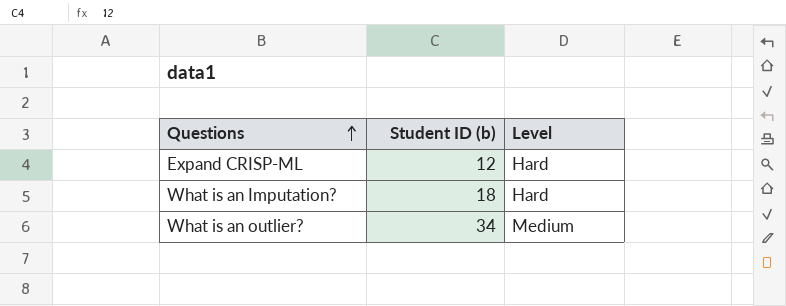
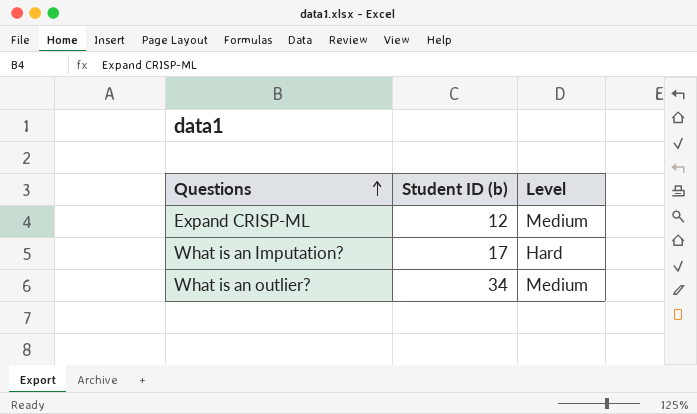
Expand CRISP-ML | Level: Hard -> Medium
What is an Imputation? | Student ID (b): 18 -> 17

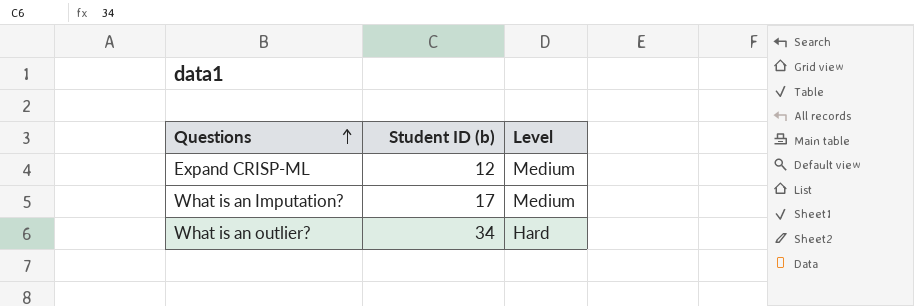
What is an Imputation? | Level: Hard -> Medium
What is an outlier? | Level: Medium -> Hard

